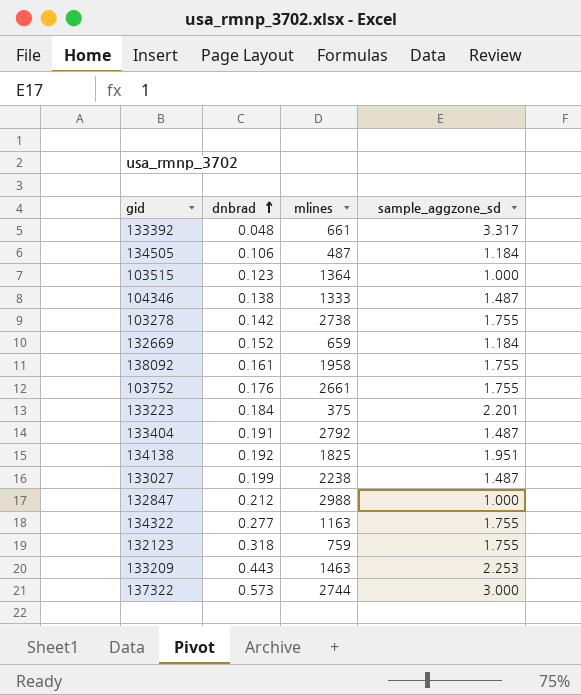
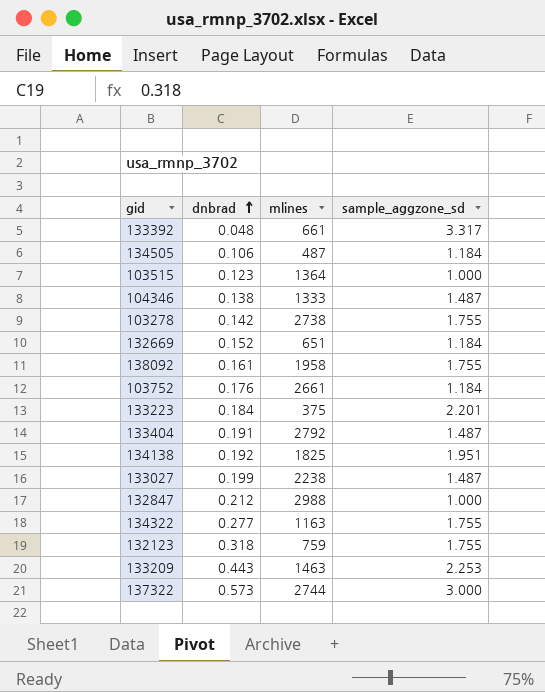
132669 | mlines: 659 -> 651
103752 | sample_aggzone_sd: 1.755 -> 1.184

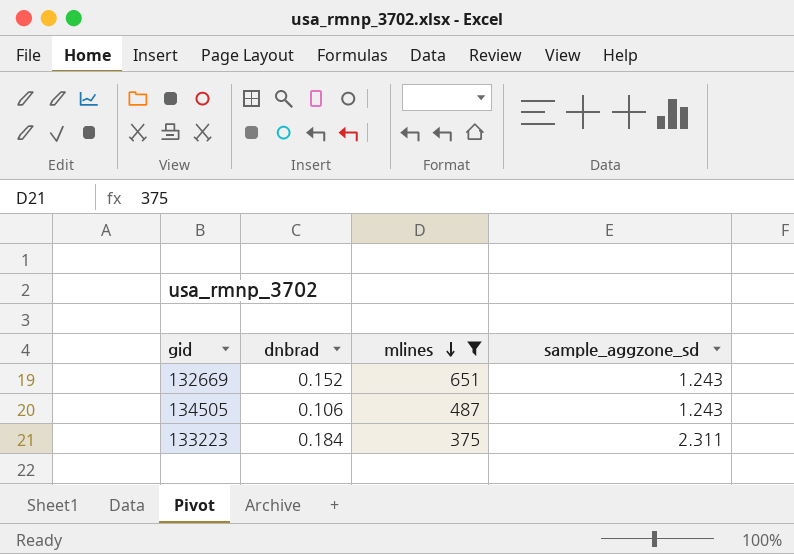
filter: none -> mlines <= 651
row order: dnbrad ascending -> mlines descending
132669 | sample_aggzone_sd: 1.184 -> 1.243
134505 | sample_aggzone_sd: 1.184 -> 1.243
133223 | sample_aggzone_sd: 2.201 -> 2.311

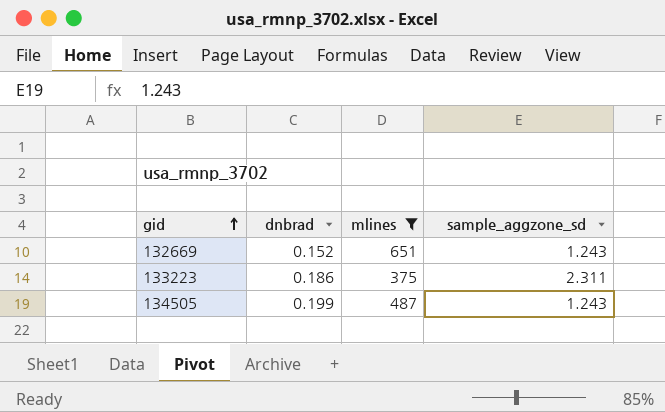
row order: mlines descending -> gid ascending
133223 | dnbrad: 0.184 -> 0.186
134505 | dnbrad: 0.106 -> 0.199

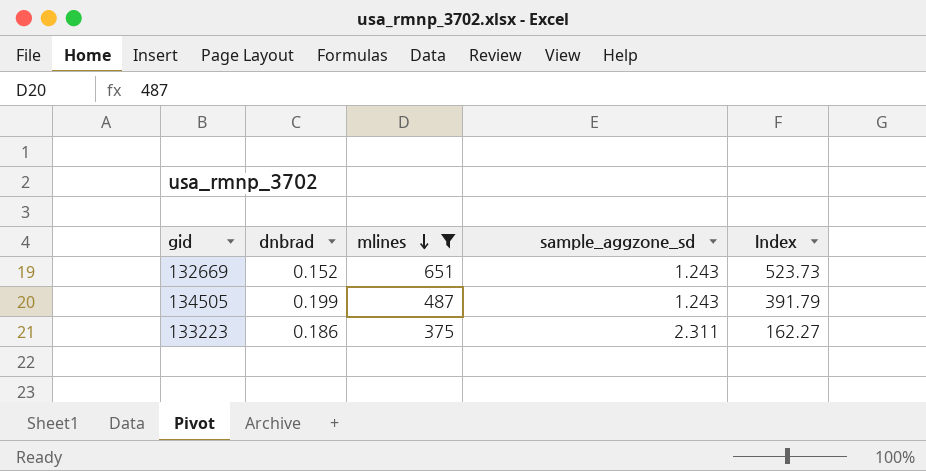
row order: gid ascending -> mlines descending
column Index | formula: none -> [mlines] / [sample_aggzone_sd]

